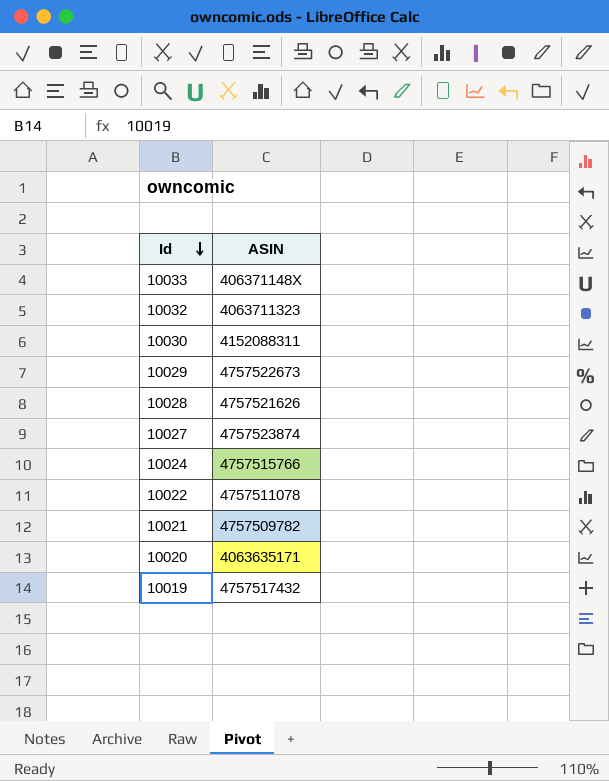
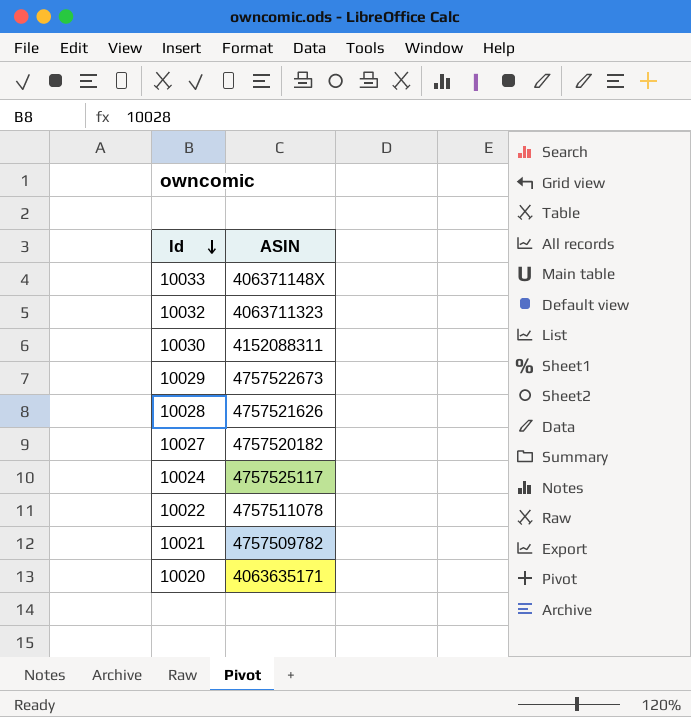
row 10019: 4757517432 -> none
10027 | ASIN: 4757523874 -> 4757520182
10024 | ASIN: 4757515766 -> 4757525117

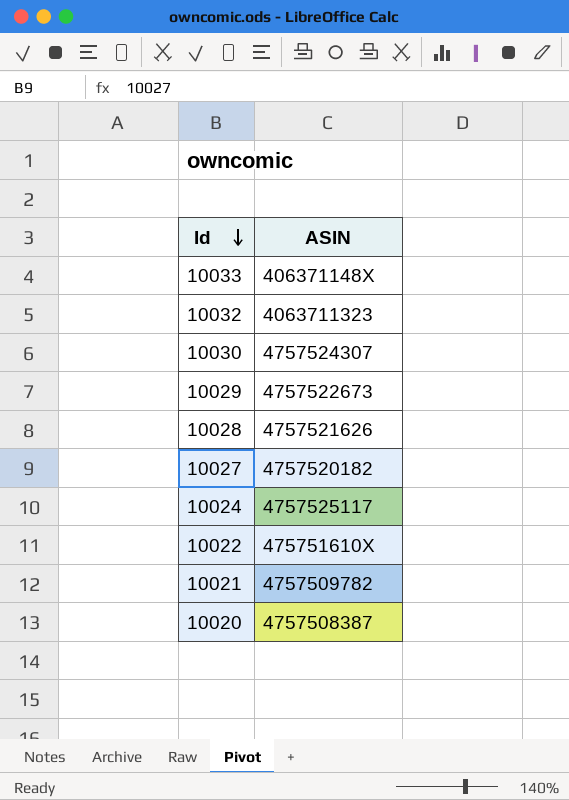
10030 | ASIN: 4152088311 -> 4757524307
10022 | ASIN: 4757511078 -> 475751610X
10020 | ASIN: 4063635171 -> 4757508387

